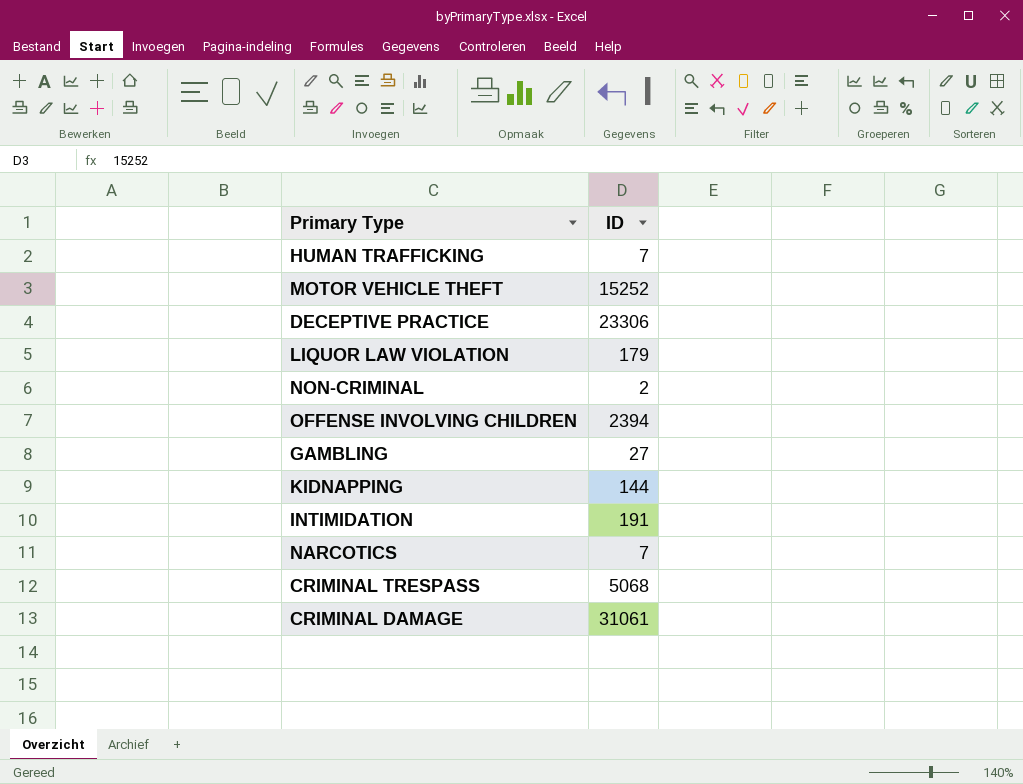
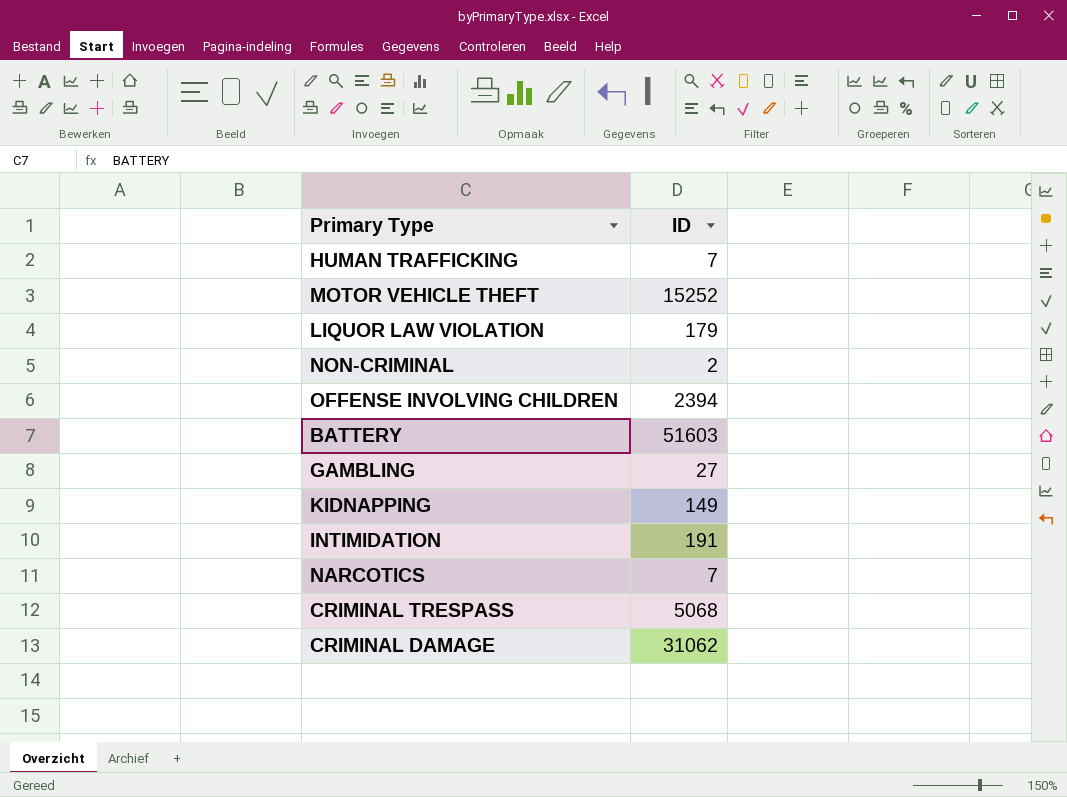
row DECEPTIVE PRACTICE: 23306 -> none
row BATTERY: none -> 51603
KIDNAPPING | ID: 144 -> 149
CRIMINAL DAMAGE | ID: 31061 -> 31062

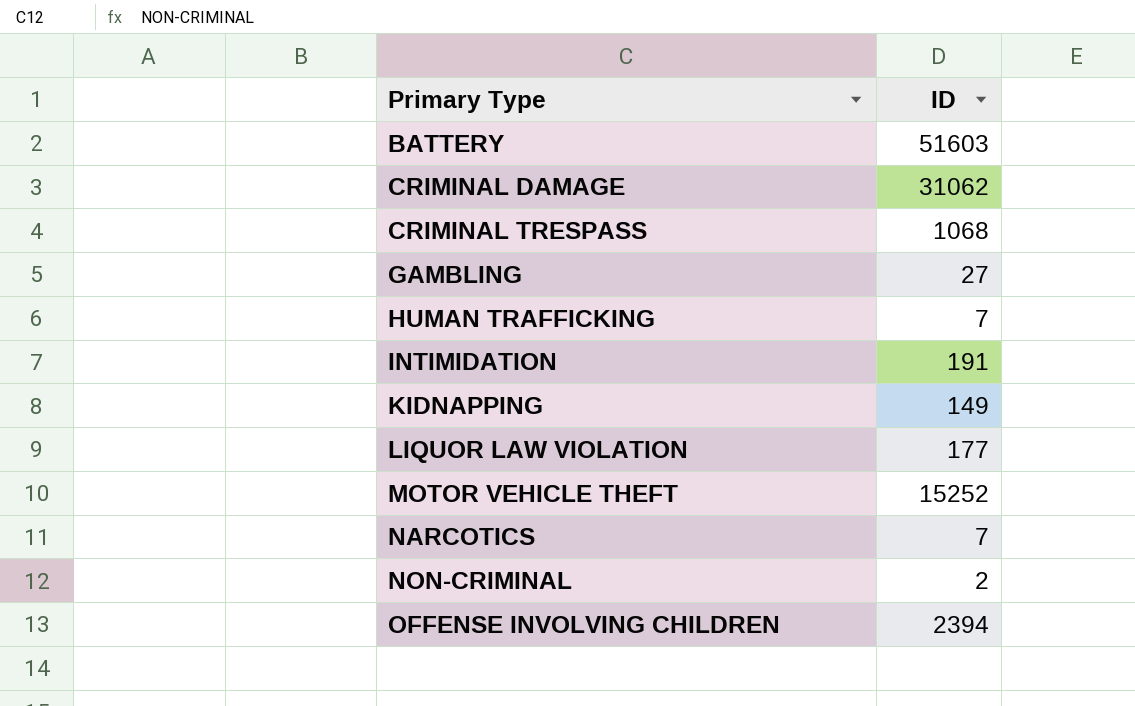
row order: none -> Primary Type ascending
CRIMINAL TRESPASS | ID: 5068 -> 1068
LIQUOR LAW VIOLATION | ID: 179 -> 177

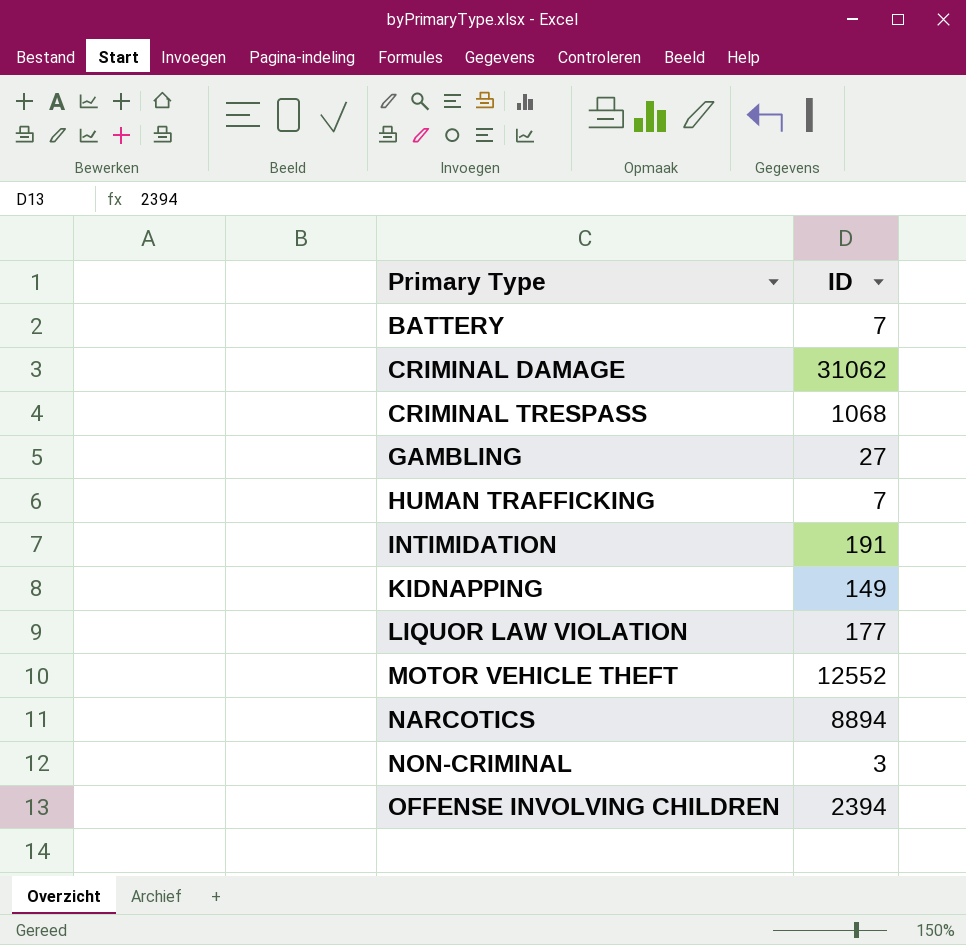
BATTERY | ID: 51603 -> 7
MOTOR VEHICLE THEFT | ID: 15252 -> 12552
NARCOTICS | ID: 7 -> 8894
NON-CRIMINAL | ID: 2 -> 3

